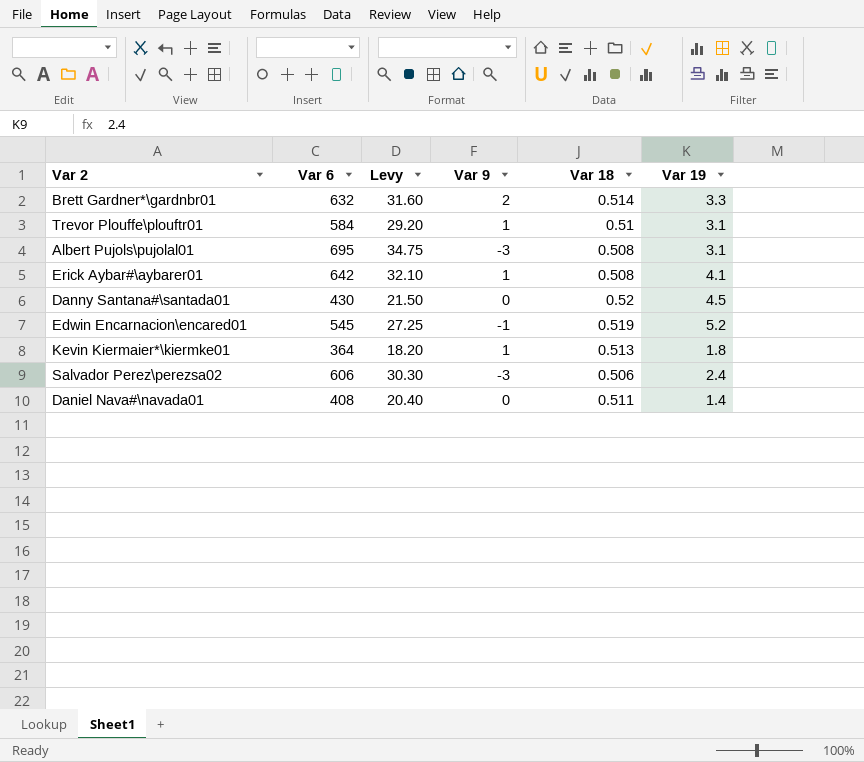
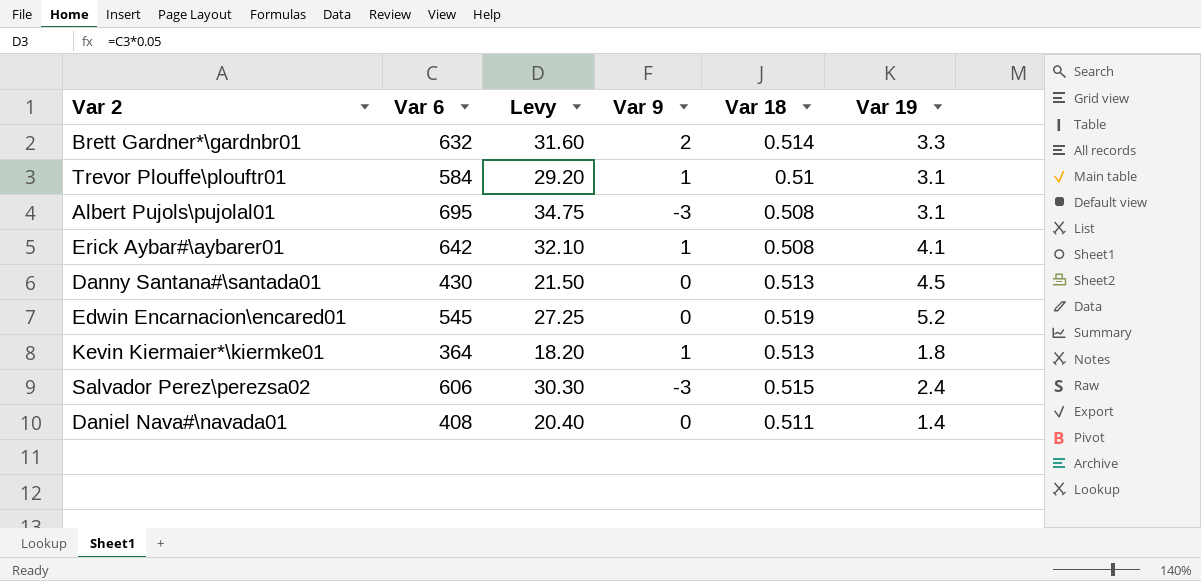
Danny Santana#\santada01 | Var 18: 0.52 -> 0.513
Edwin Encarnacion\encared01 | Var 9: -1 -> 0
Salvador Perez\perezsa02 | Var 18: 0.506 -> 0.515

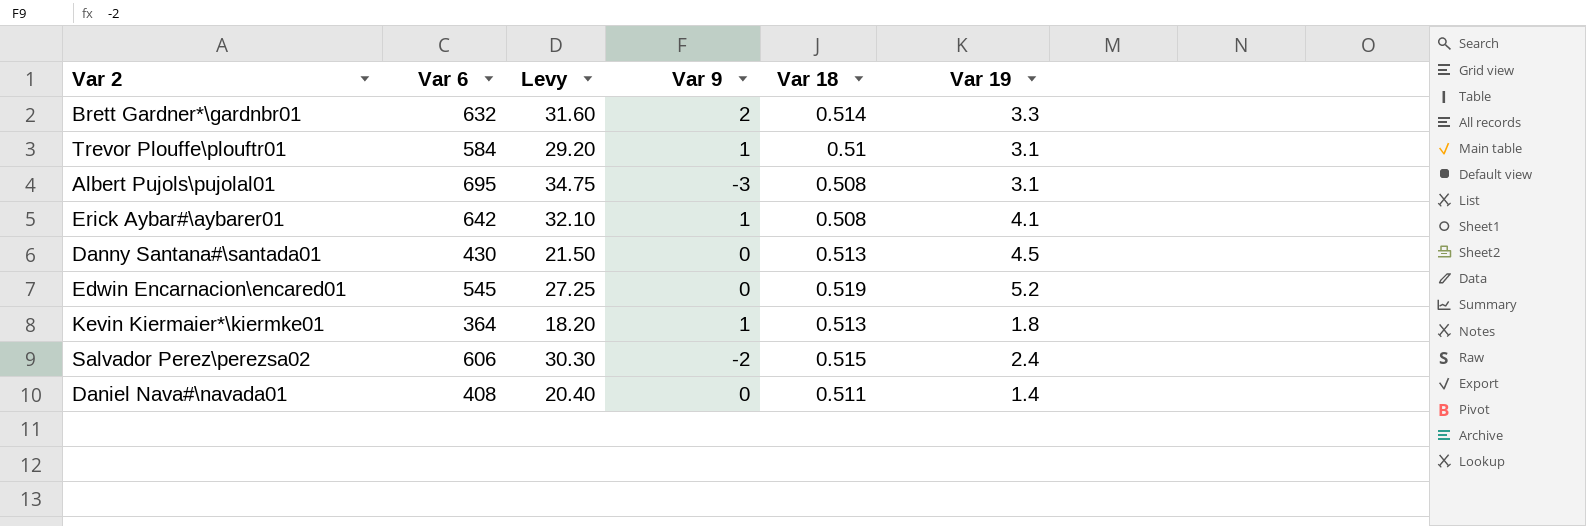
Salvador Perez\perezsa02 | Var 9: -3 -> -2

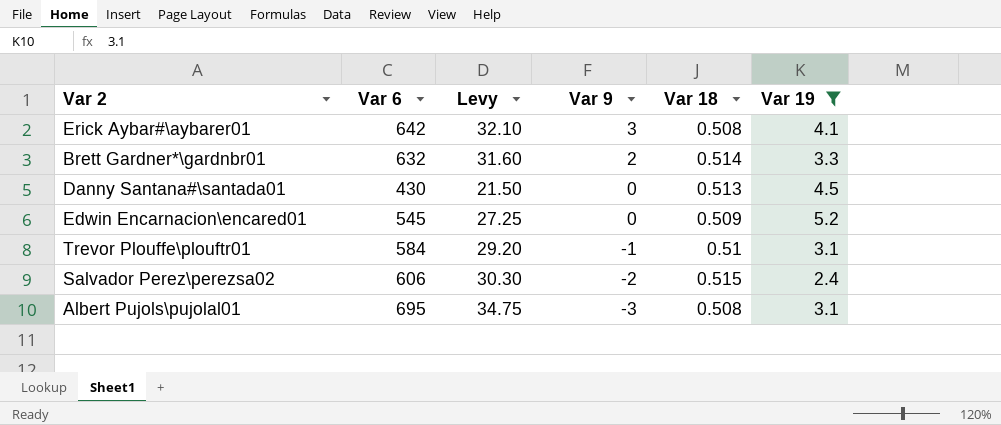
filter: none -> Var 19 >= 2.4
row order: none -> Var 9 descending
Erick Aybar#\aybarer01 | Var 9: 1 -> 3
Edwin Encarnacion\encared01 | Var 18: 0.519 -> 0.509
Trevor Plouffe\plouftr01 | Var 9: 1 -> -1

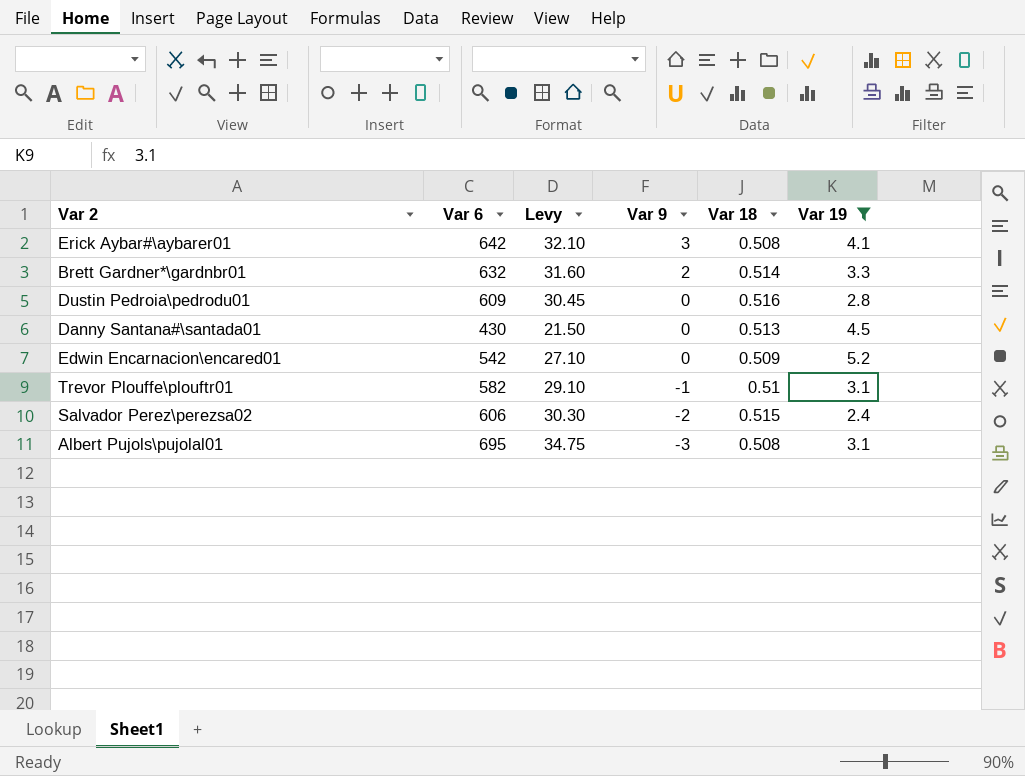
row Dustin Pedroia\pedrodu01: none -> 609 | 30.45 | 0 | 0.516 | 2.8
Edwin Encarnacion\encared01 | Var 6: 545 -> 542
Edwin Encarnacion\encared01 | Levy: 27.25 -> 27.10
Trevor Plouffe\plouftr01 | Var 6: 584 -> 582
Trevor Plouffe\plouftr01 | Levy: 29.20 -> 29.10

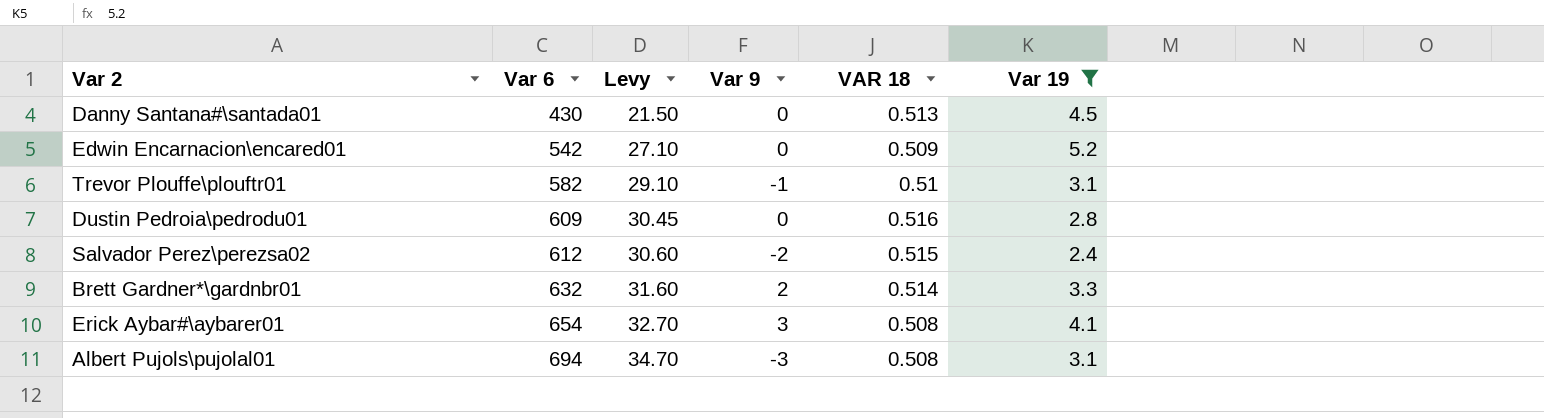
row order: Var 9 descending -> Var 6 ascending
column name: Var 18 -> VAR 18
Salvador Perez\perezsa02 | Var 6: 606 -> 612
Salvador Perez\perezsa02 | Levy: 30.30 -> 30.60
Erick Aybar#\aybarer01 | Var 6: 642 -> 654
Erick Aybar#\aybarer01 | Levy: 32.10 -> 32.70
Albert Pujols\pujolal01 | Var 6: 695 -> 694
Albert Pujols\pujolal01 | Levy: 34.75 -> 34.70

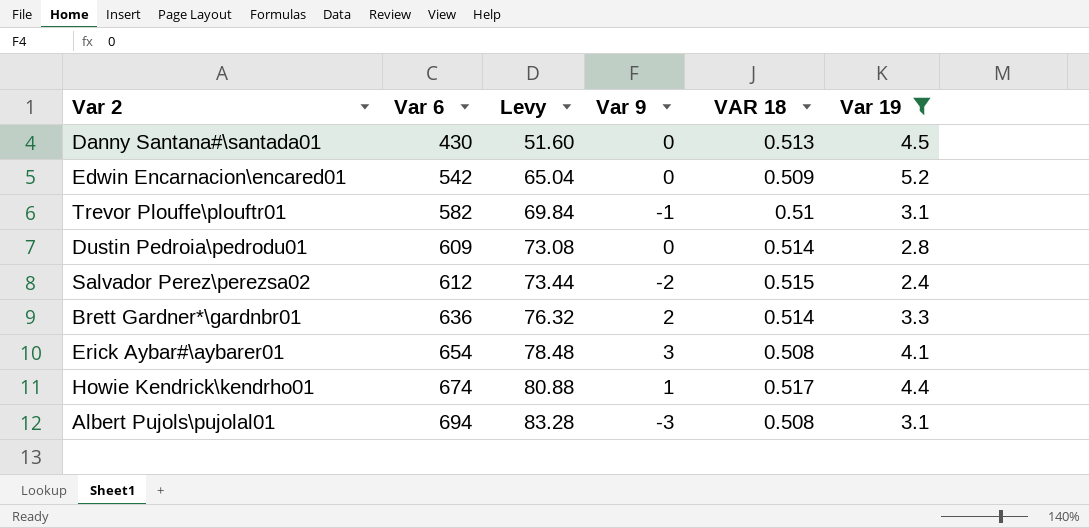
column Levy | formula: [Var 6] * 0.05 -> [Var 6] * 0.12
Dustin Pedroia\pedrodu01 | VAR 18: 0.516 -> 0.514
Brett Gardner*\gardnbr01 | Var 6: 632 -> 636
row Howie Kendrick\kendrho01: none -> 674 | 80.88 | 1 | 0.517 | 4.4

